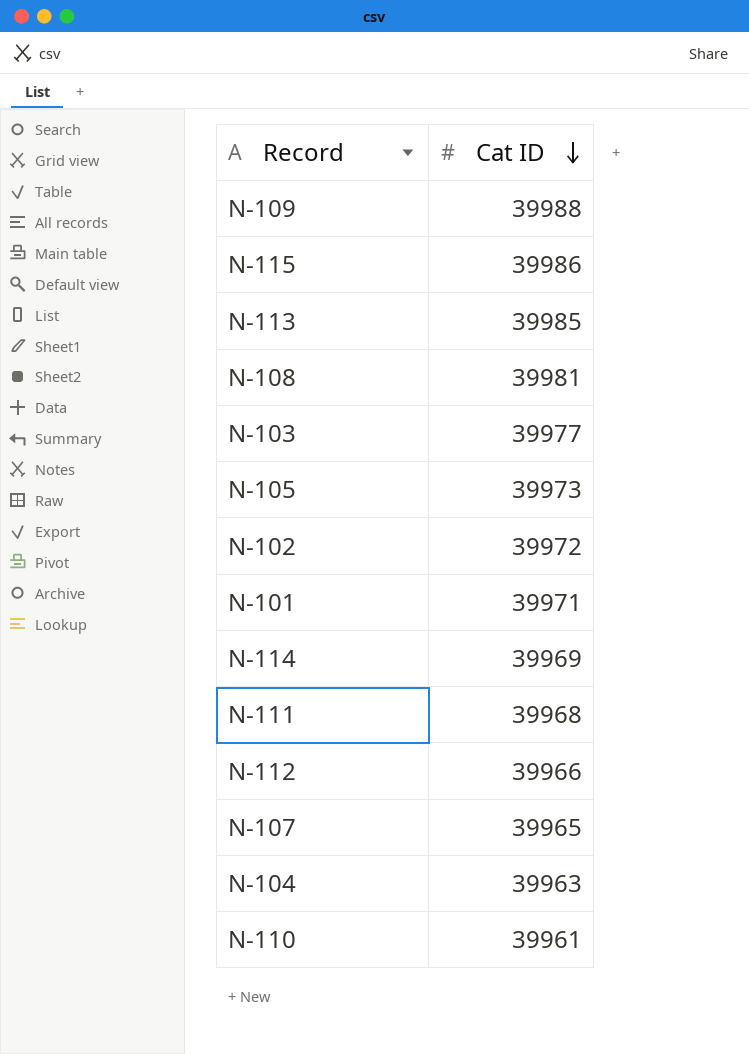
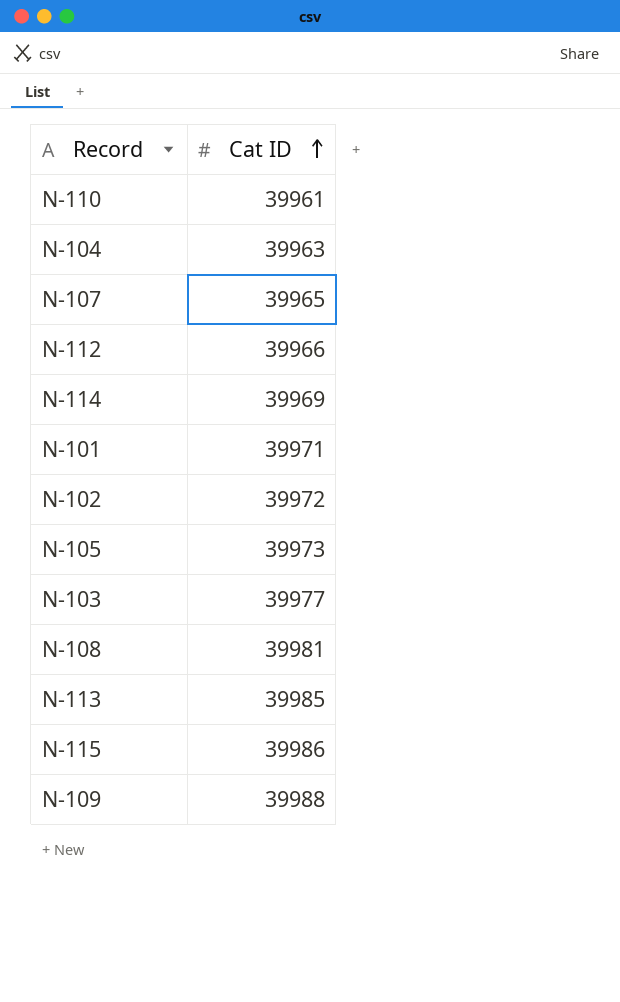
row order: Cat ID descending -> Cat ID ascending
row N-111: 39968 -> none

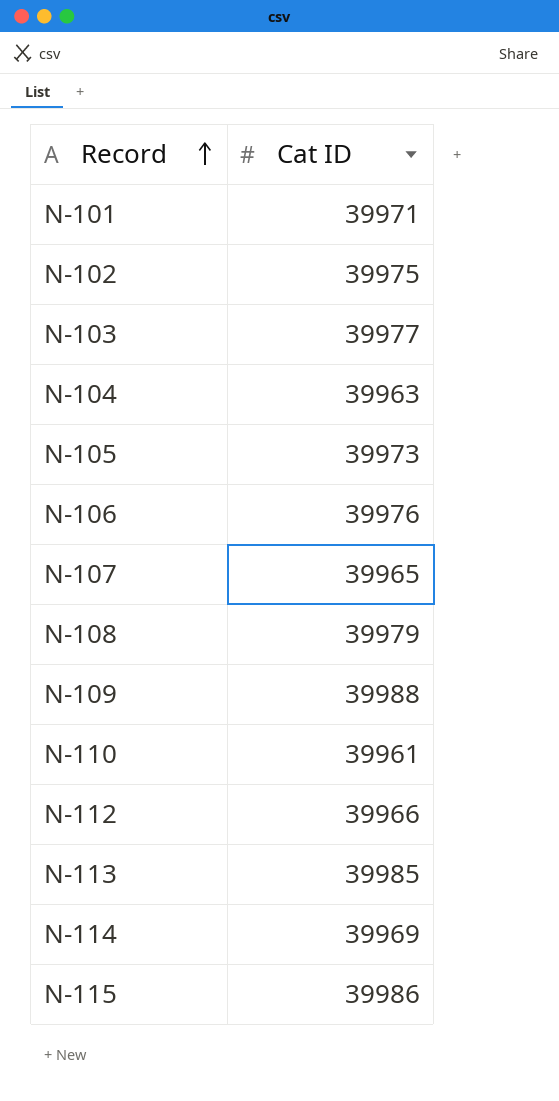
row order: Cat ID ascending -> Record ascending
N-102 | Cat ID: 39972 -> 39975
row N-106: none -> 39976
N-108 | Cat ID: 39981 -> 39979

